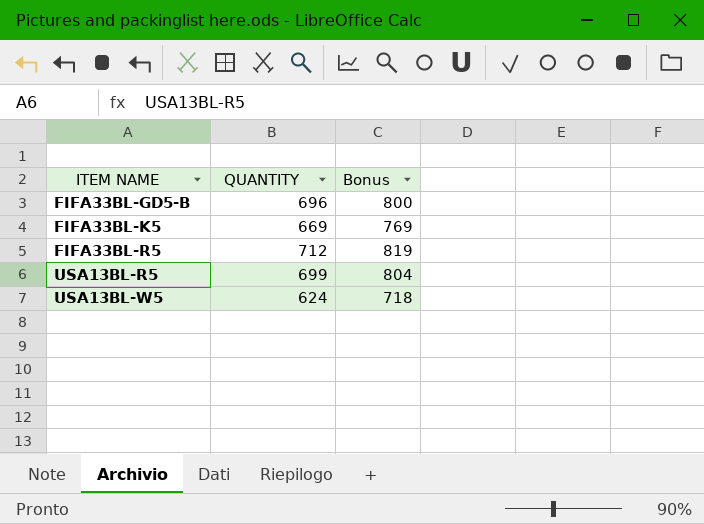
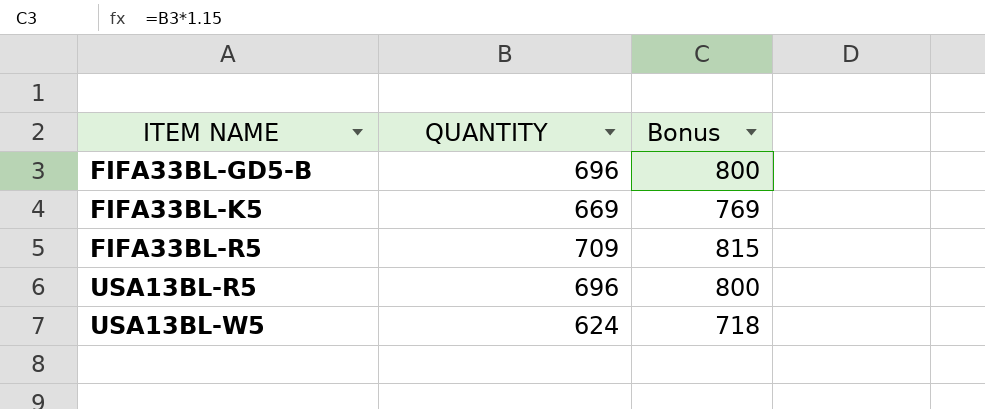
FIFA33BL-R5 | QUANTITY: 712 -> 709
FIFA33BL-R5 | Bonus: 819 -> 815
USA13BL-R5 | QUANTITY: 699 -> 696
USA13BL-R5 | Bonus: 804 -> 800

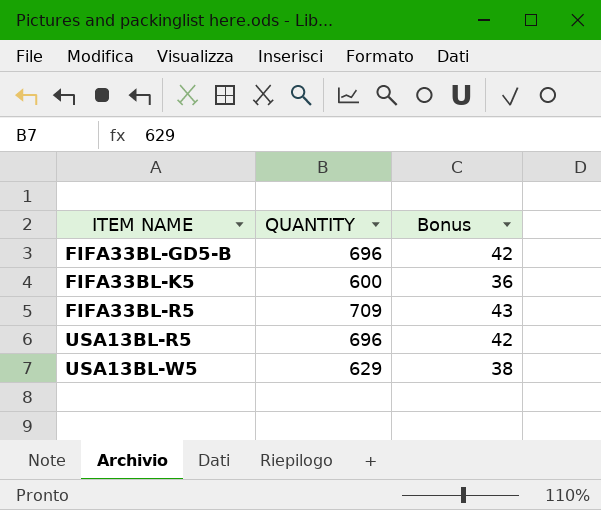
column Bonus | formula: [QUANTITY] * 1.15 -> [QUANTITY] * 0.06
FIFA33BL-K5 | QUANTITY: 669 -> 600
USA13BL-W5 | QUANTITY: 624 -> 629

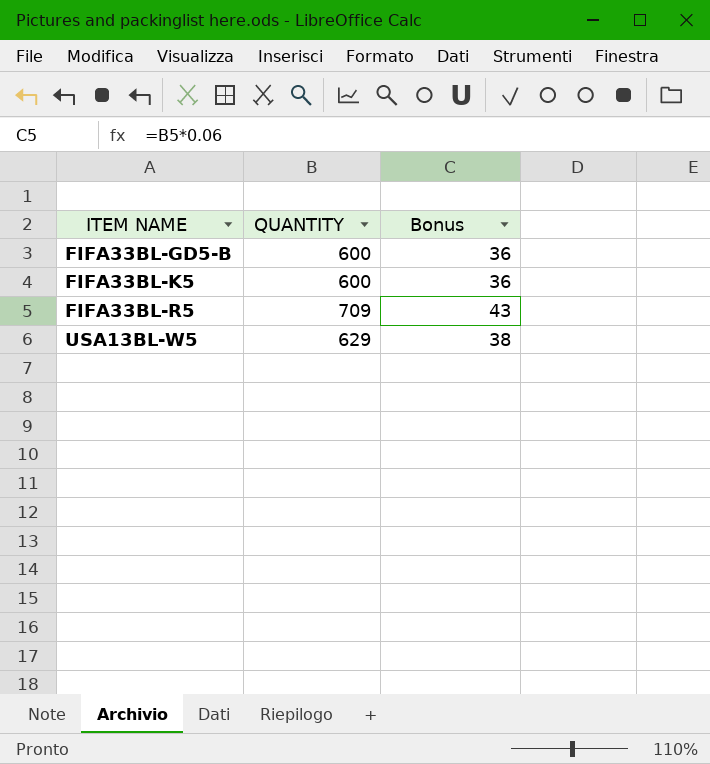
row USA13BL-R5: 696 | 42 -> none
FIFA33BL-GD5-B | QUANTITY: 696 -> 600
FIFA33BL-GD5-B | Bonus: 42 -> 36

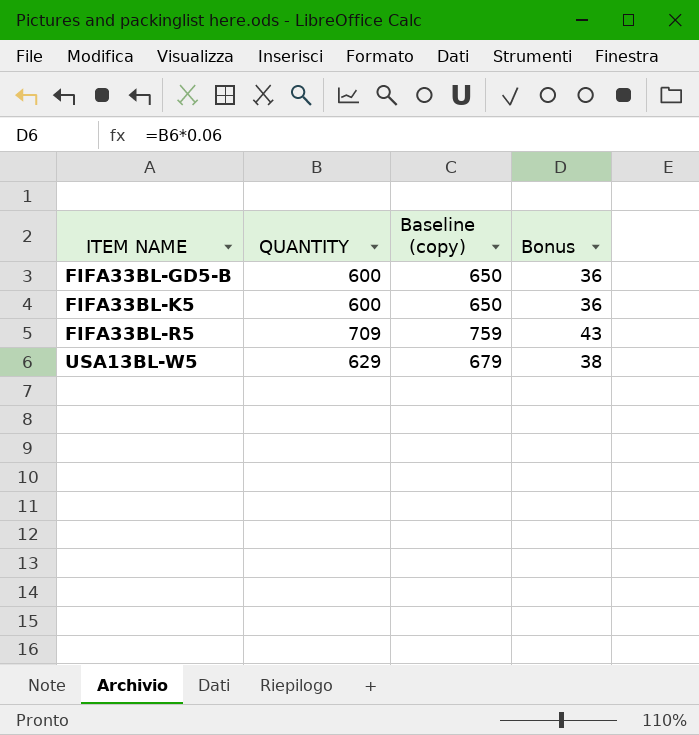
column Baseline (copy) | formula: none -> [QUANTITY] + 50

